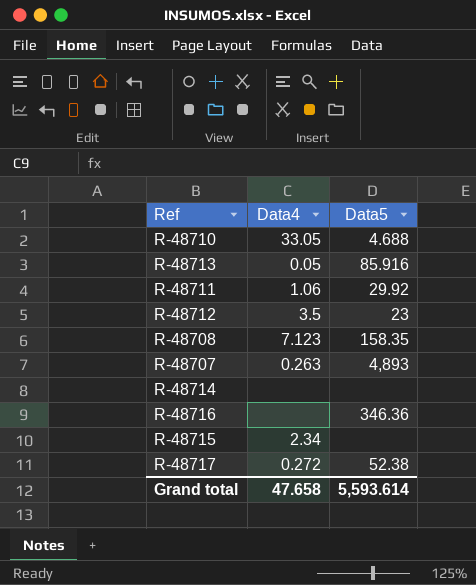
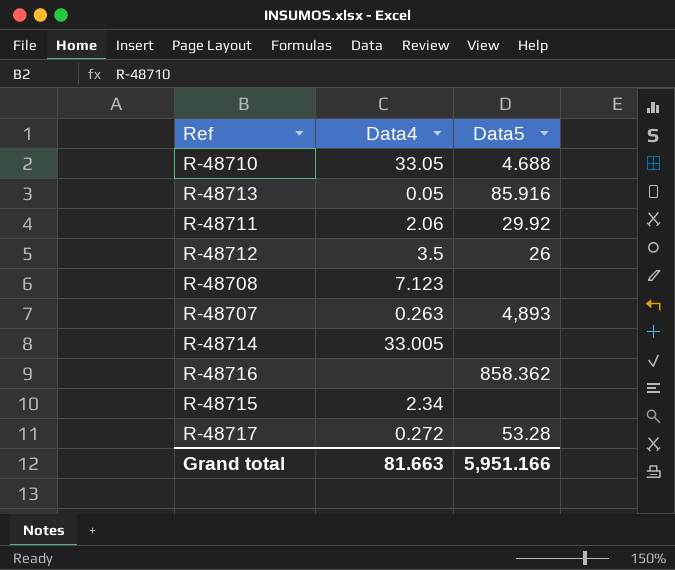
R-48711 | Data4: 1.06 -> 2.06
R-48712 | Data5: 23 -> 26
R-48708 | Data5: 158.35 -> none
R-48714 | Data4: none -> 33.005
R-48716 | Data5: 346.36 -> 858.362
R-48717 | Data5: 52.38 -> 53.28
Grand total | Data4: 47.658 -> 81.663
Grand total | Data5: 5,593.614 -> 5,951.166

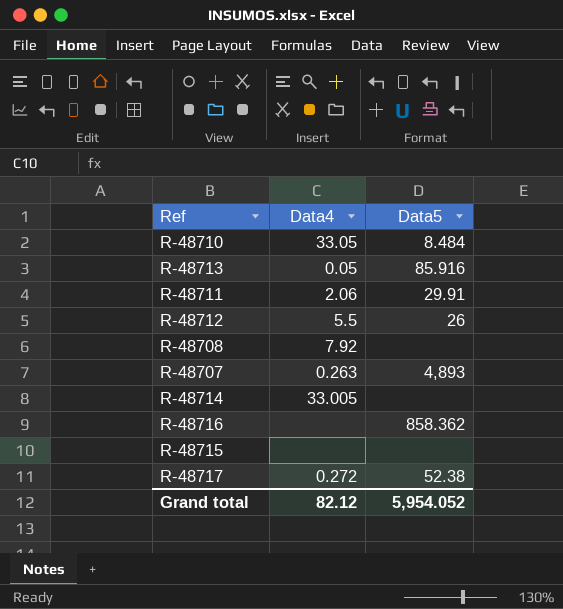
R-48710 | Data5: 4.688 -> 8.484
R-48711 | Data5: 29.92 -> 29.91
R-48712 | Data4: 3.5 -> 5.5
R-48708 | Data4: 7.123 -> 7.92
R-48715 | Data4: 2.34 -> none
R-48717 | Data5: 53.28 -> 52.38
Grand total | Data4: 81.663 -> 82.12
Grand total | Data5: 5,951.166 -> 5,954.052

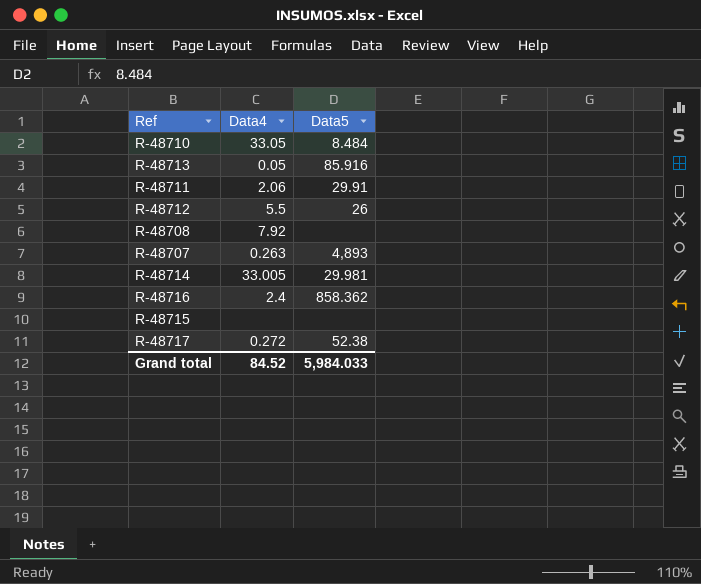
R-48714 | Data5: none -> 29.981
R-48716 | Data4: none -> 2.4
Grand total | Data4: 82.12 -> 84.52
Grand total | Data5: 5,954.052 -> 5,984.033

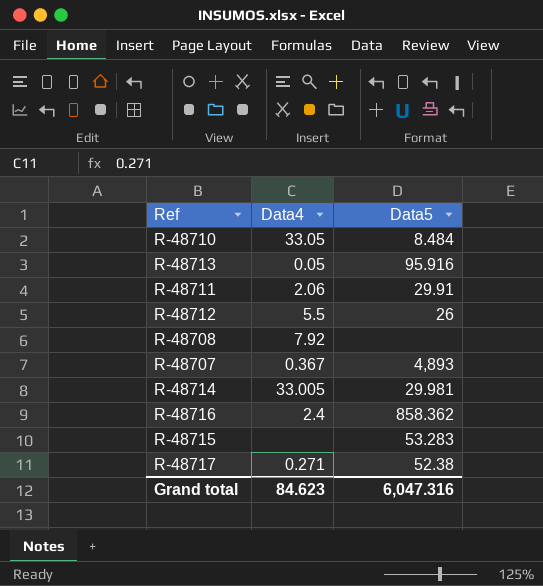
R-48713 | Data5: 85.916 -> 95.916
R-48707 | Data4: 0.263 -> 0.367
R-48715 | Data5: none -> 53.283
R-48717 | Data4: 0.272 -> 0.271
Grand total | Data4: 84.52 -> 84.623
Grand total | Data5: 5,984.033 -> 6,047.316

